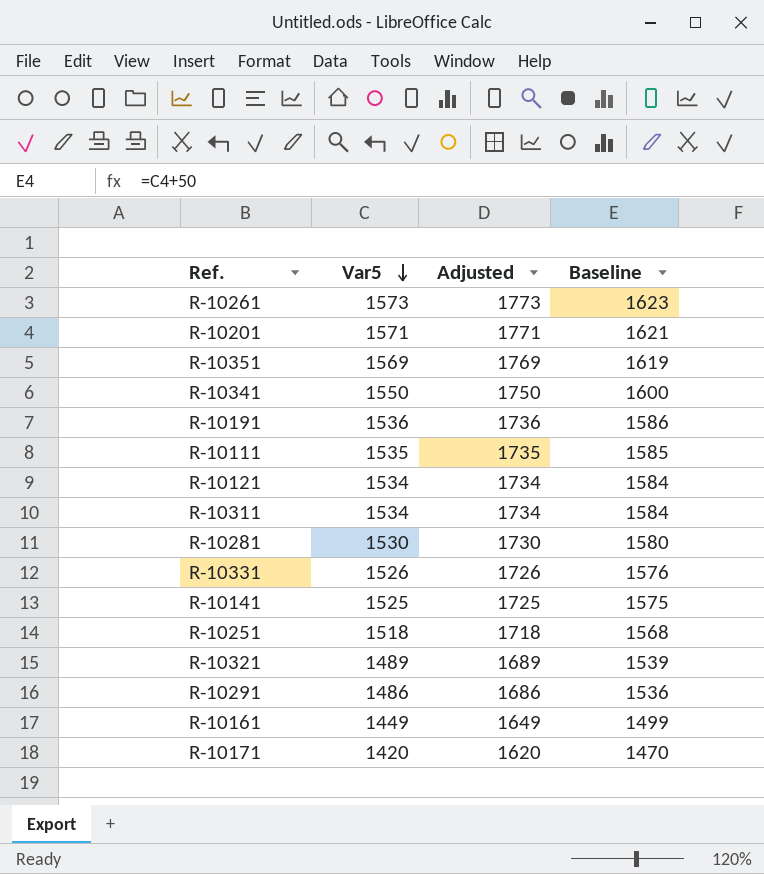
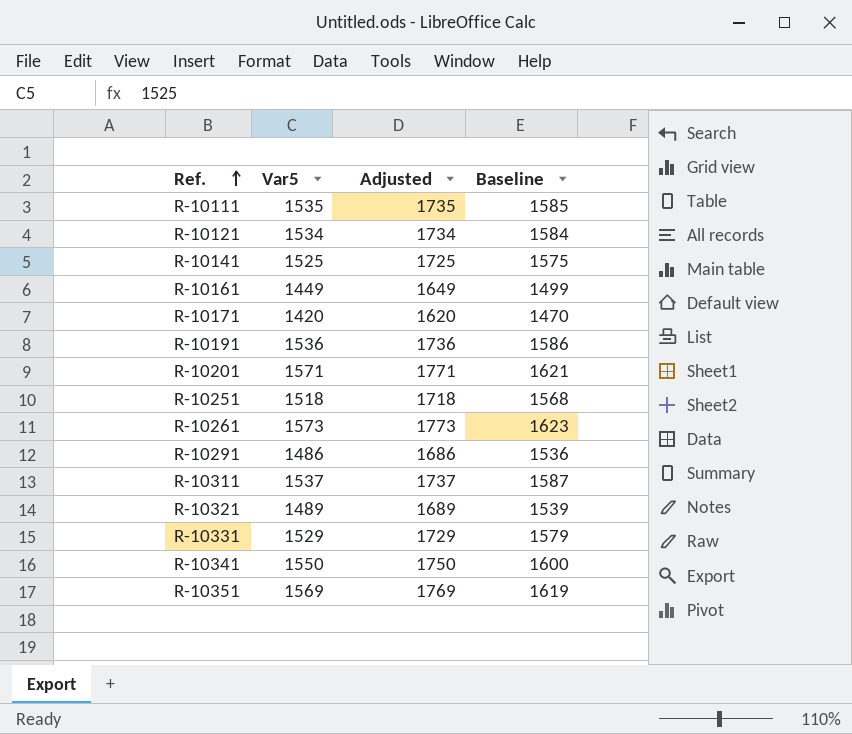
row order: Var5 descending -> Ref. ascending
row R-10281: 1530 | 1730 | 1580 -> none
R-10311 | Var5: 1534 -> 1537
R-10311 | Adjusted: 1734 -> 1737
R-10311 | Baseline: 1584 -> 1587
R-10331 | Var5: 1526 -> 1529
R-10331 | Adjusted: 1726 -> 1729
R-10331 | Baseline: 1576 -> 1579

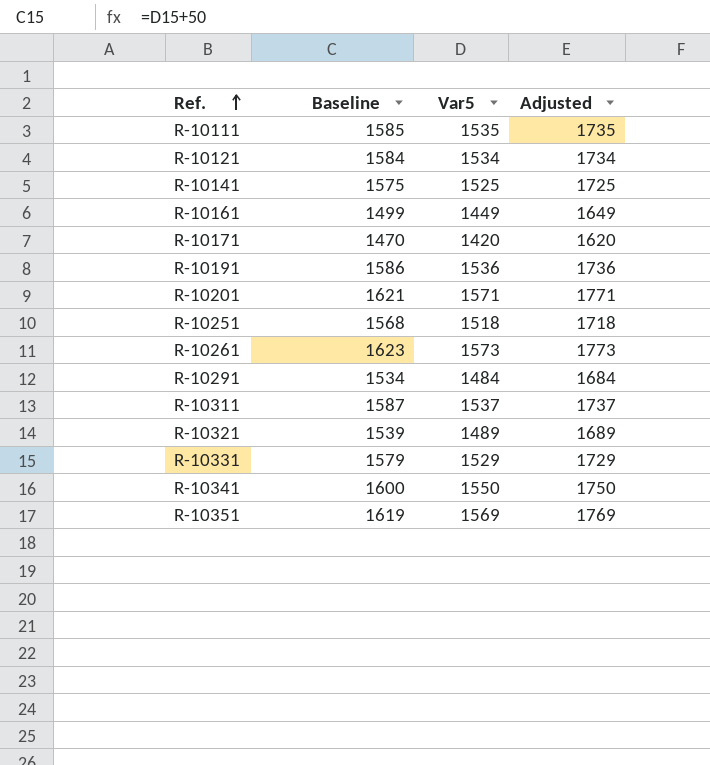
column Baseline | position: 4 -> 2
R-10291 | Baseline: 1536 -> 1534
R-10291 | Var5: 1486 -> 1484
R-10291 | Adjusted: 1686 -> 1684

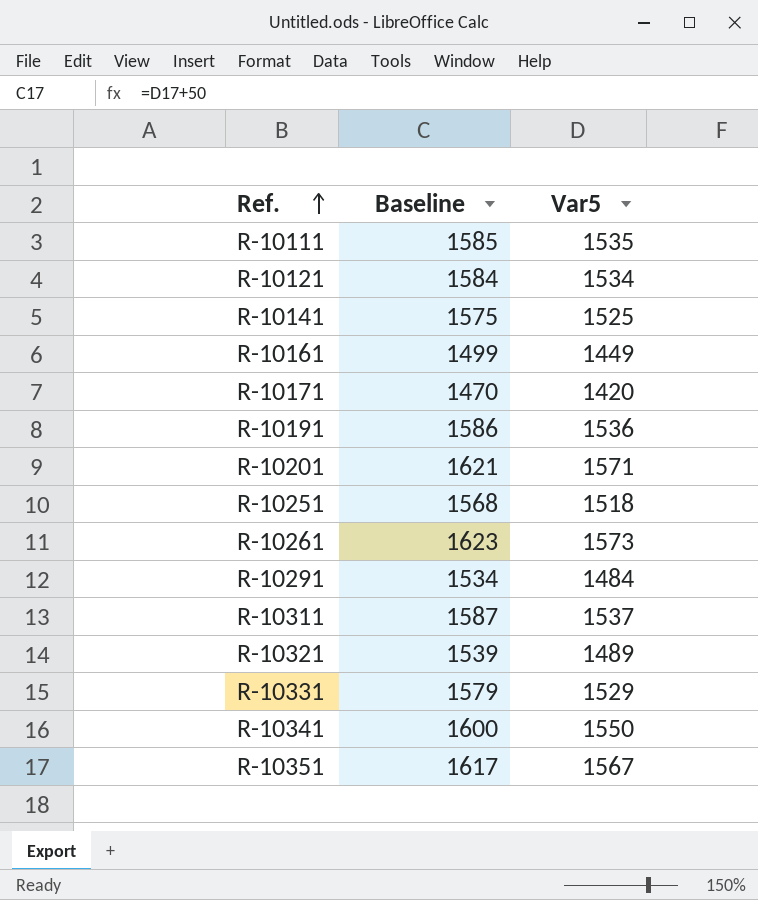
column Adjusted | formula: [Var5] + 200 -> none
R-10351 | Baseline: 1619 -> 1617
R-10351 | Var5: 1569 -> 1567

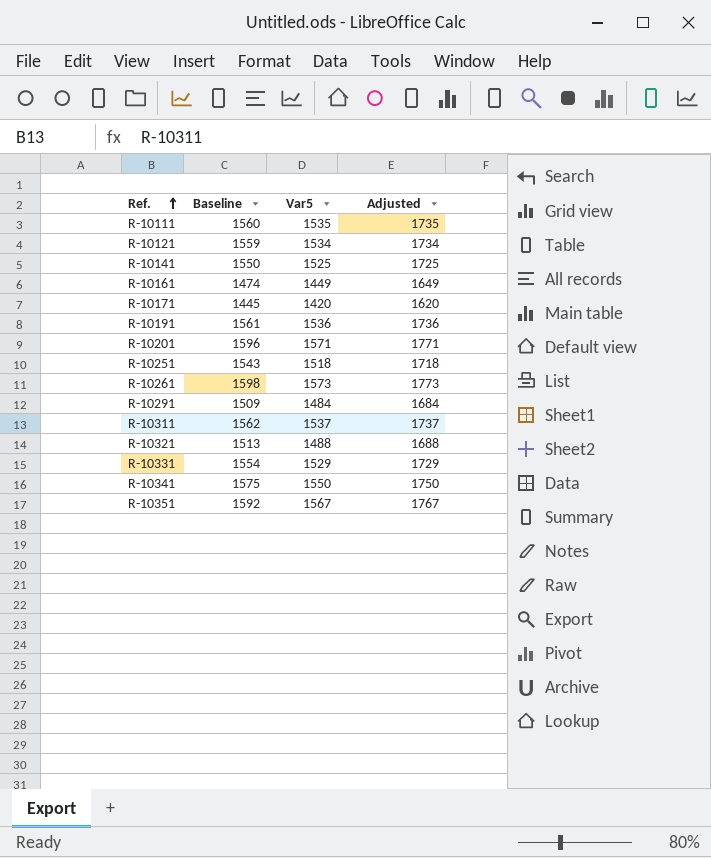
column Baseline | formula: [Var5] + 50 -> [Var5] + 25
column Adjusted | formula: none -> [Var5] + 200
R-10321 | Var5: 1489 -> 1488

